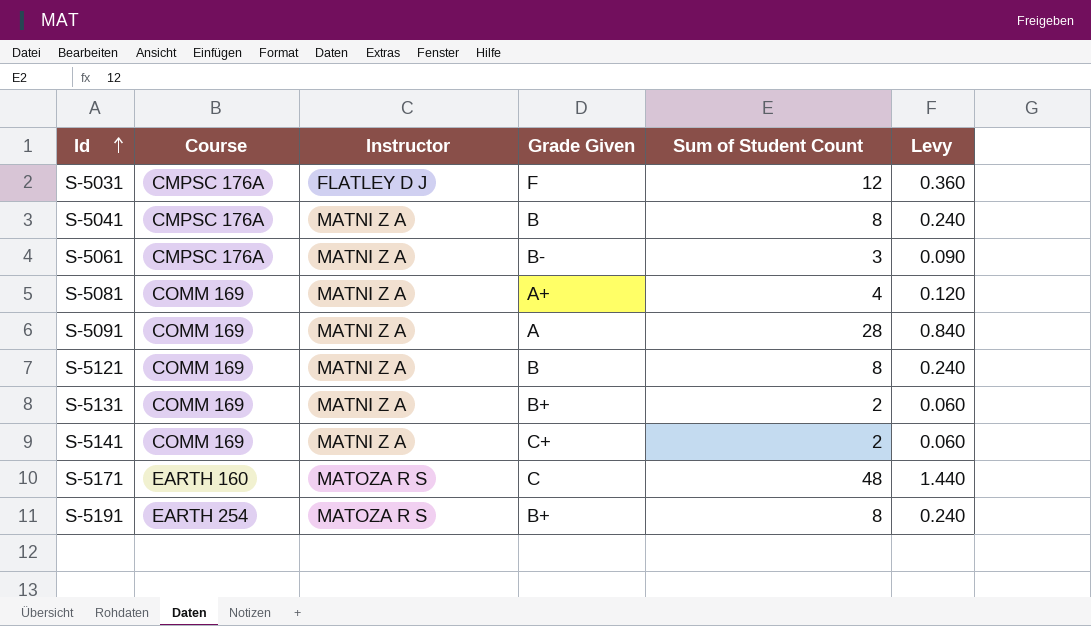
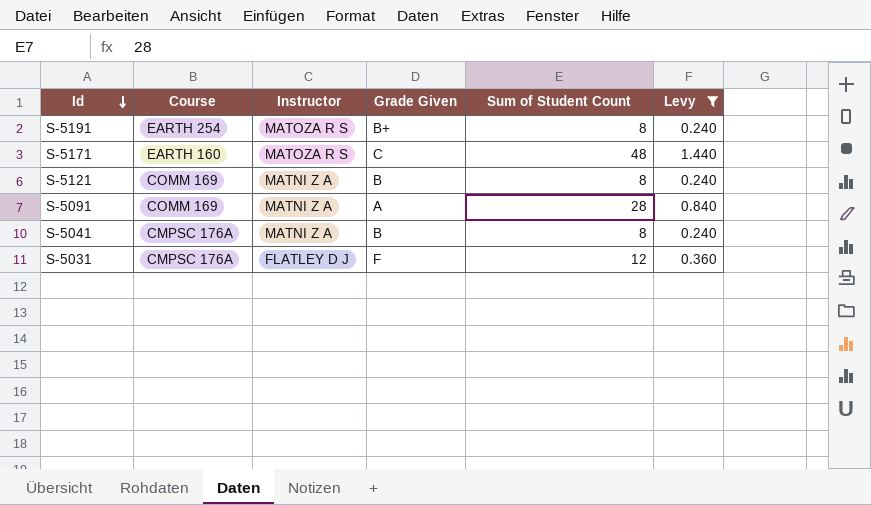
filter: none -> Levy >= 0.240
row order: Id ascending -> Id descending

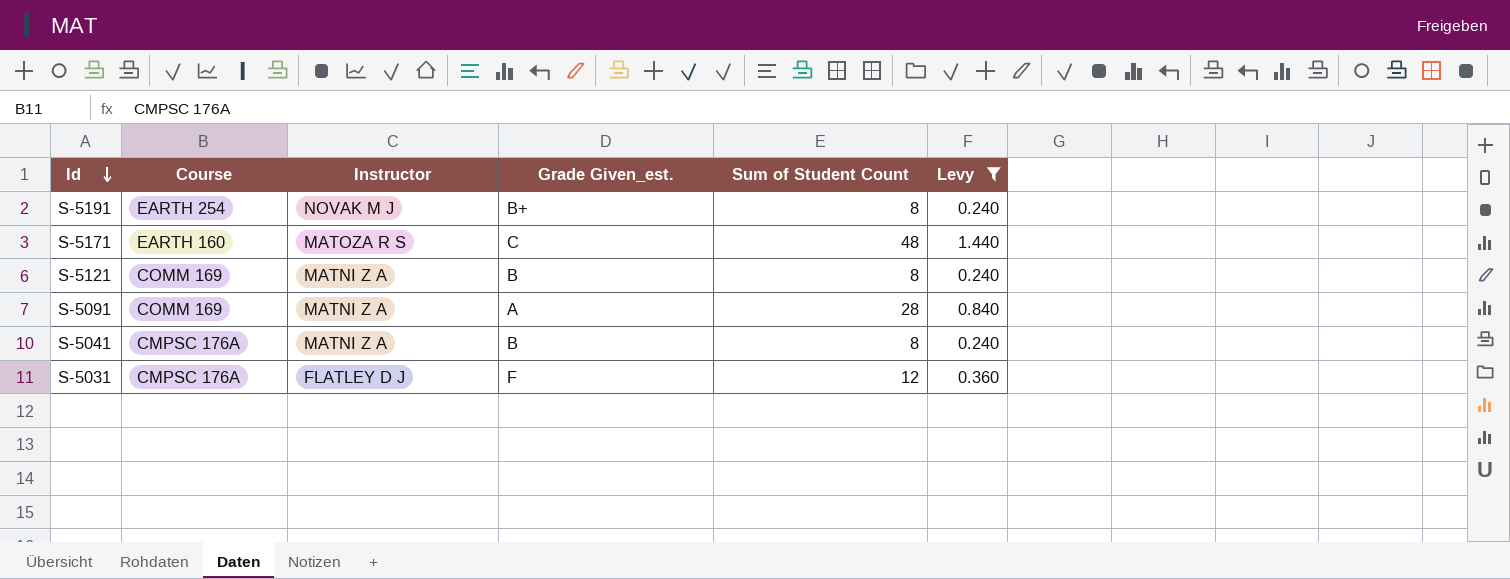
column name: Grade Given -> Grade Given_est.
S-5191 | Instructor: MATOZA R S -> NOVAK M J

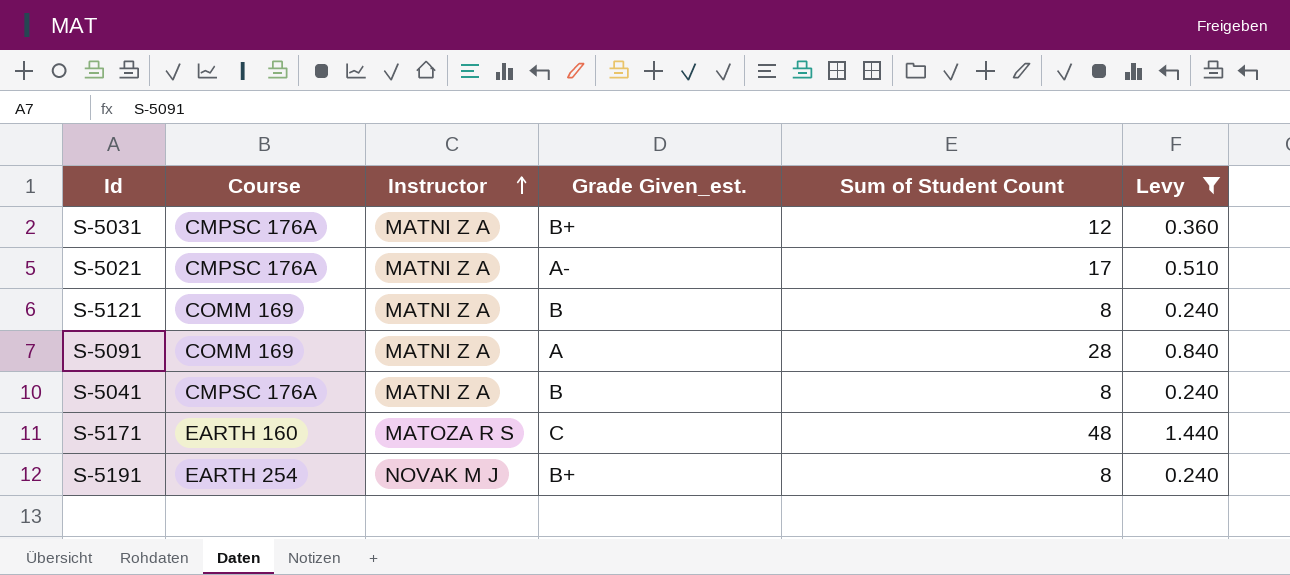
row order: Id descending -> Instructor ascending
S-5031 | Instructor: FLATLEY D J -> MATNI Z A
S-5031 | Grade Given_est.: F -> B+
row S-5021: none -> CMPSC 176A | MATNI Z A | A- | 17 | 0.510

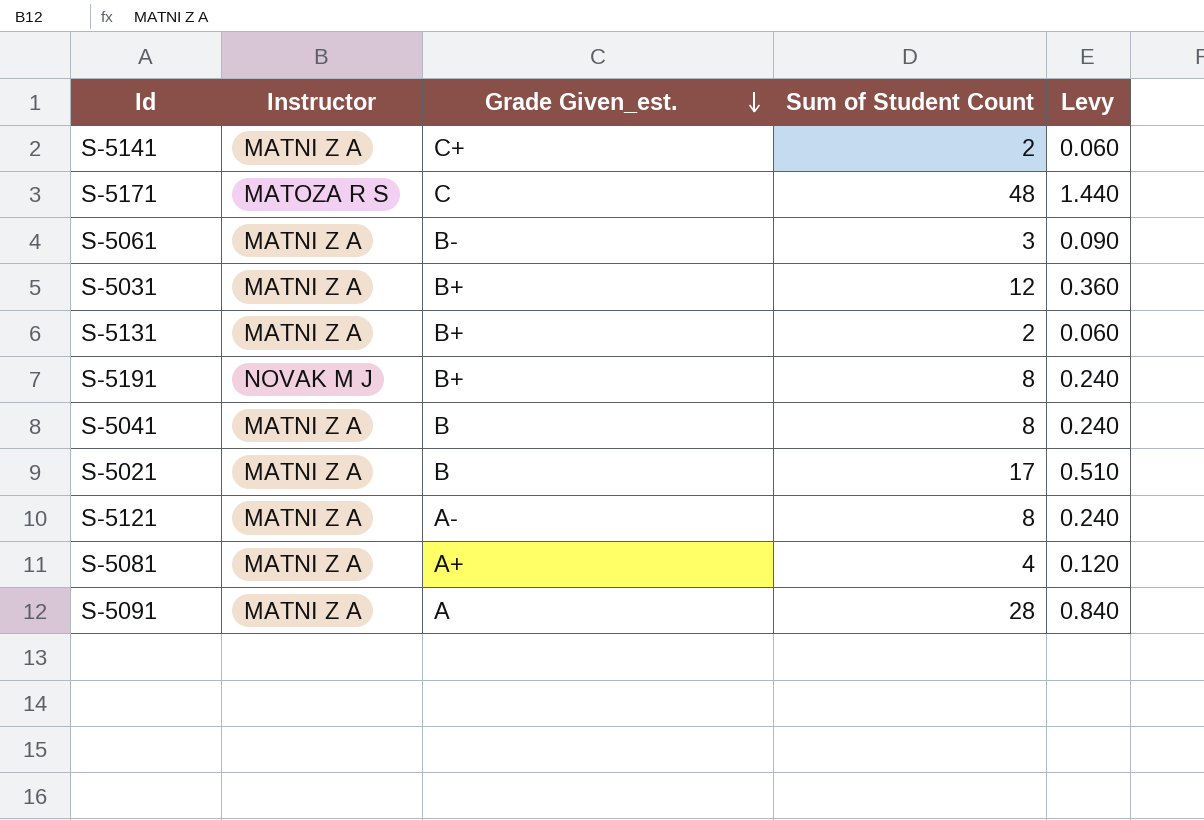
filter: Levy >= 0.240 -> none
row order: Instructor ascending -> Grade Given_est. descending
column Course | position: 2 -> none
S-5021 | Grade Given_est.: A- -> B
S-5121 | Grade Given_est.: B -> A-

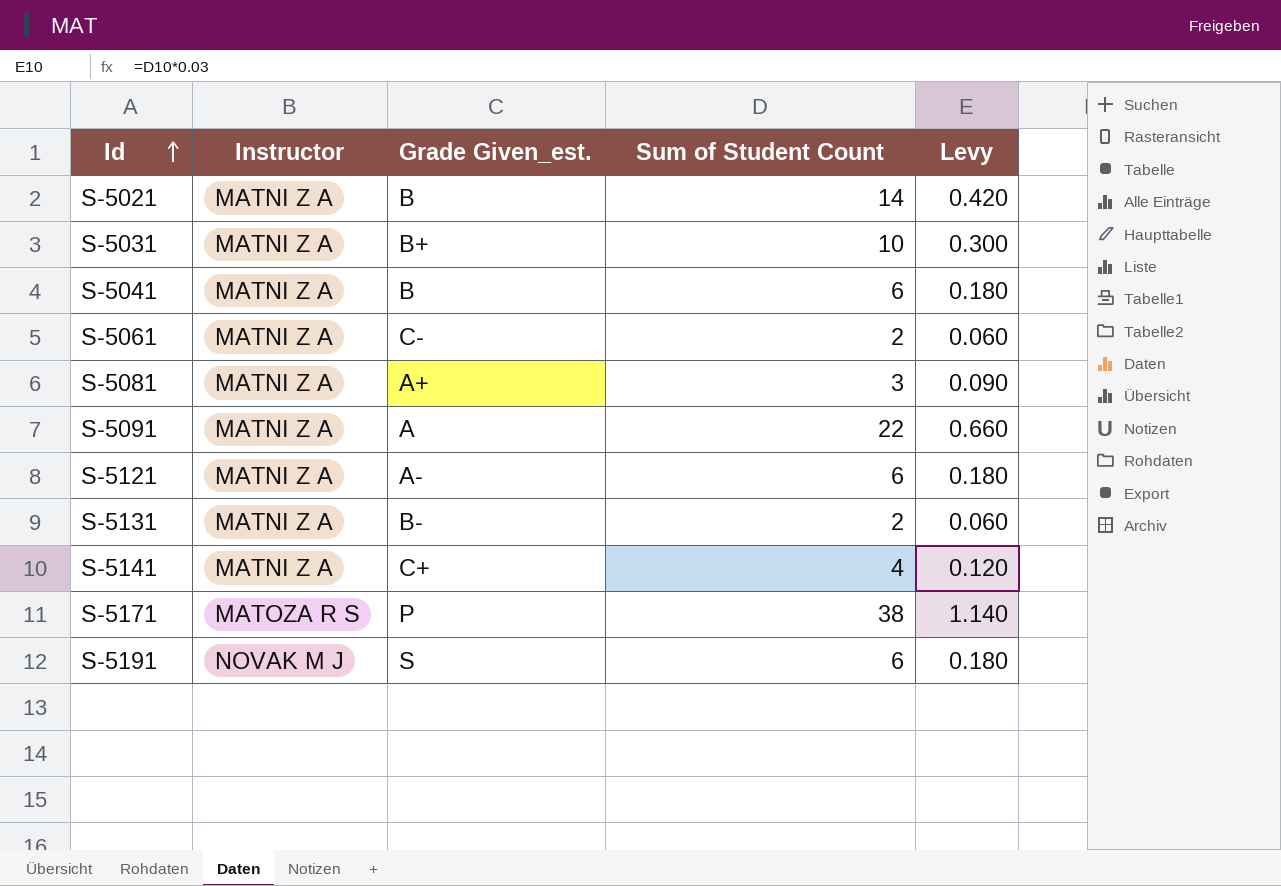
row order: Grade Given_est. descending -> Id ascending
S-5021 | Sum of Student Count: 17 -> 14
S-5021 | Levy: 0.510 -> 0.420
S-5031 | Sum of Student Count: 12 -> 10
S-5031 | Levy: 0.360 -> 0.300
S-5041 | Sum of Student Count: 8 -> 6
S-5041 | Levy: 0.240 -> 0.180
S-5061 | Grade Given_est.: B- -> C-
S-5061 | Sum of Student Count: 3 -> 2
S-5061 | Levy: 0.090 -> 0.060
S-5081 | Sum of Student Count: 4 -> 3
S-5081 | Levy: 0.120 -> 0.090
S-5091 | Sum of Student Count: 28 -> 22
S-5091 | Levy: 0.840 -> 0.660
S-5121 | Sum of Student Count: 8 -> 6
S-5121 | Levy: 0.240 -> 0.180
S-5131 | Grade Given_est.: B+ -> B-
S-5141 | Sum of Student Count: 2 -> 4
S-5141 | Levy: 0.060 -> 0.120
S-5171 | Grade Given_est.: C -> P
S-5171 | Sum of Student Count: 48 -> 38
S-5171 | Levy: 1.440 -> 1.140
S-5191 | Grade Given_est.: B+ -> S
S-5191 | Sum of Student Count: 8 -> 6
S-5191 | Levy: 0.240 -> 0.180

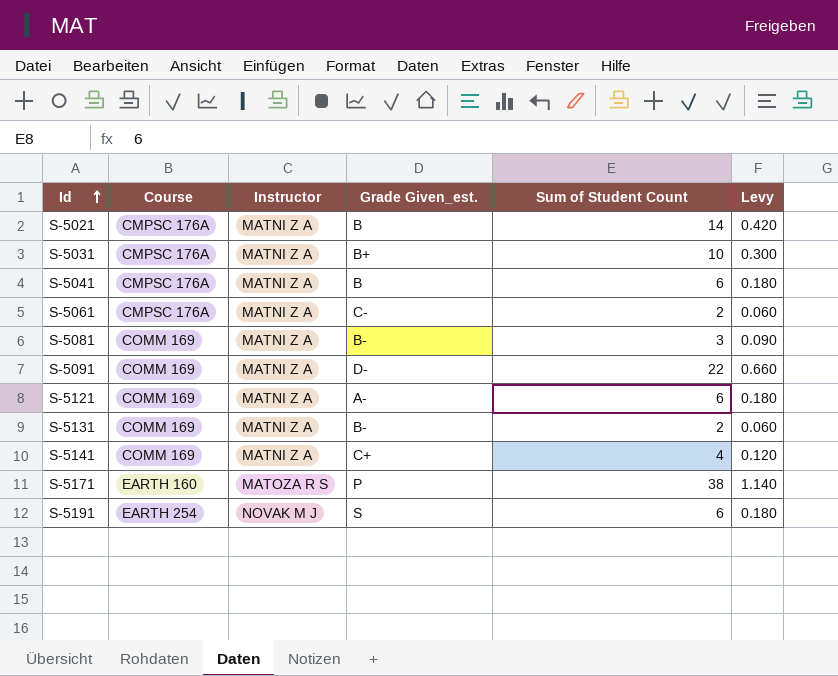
column Course | position: none -> 2
S-5081 | Grade Given_est.: A+ -> B-
S-5091 | Grade Given_est.: A -> D-

